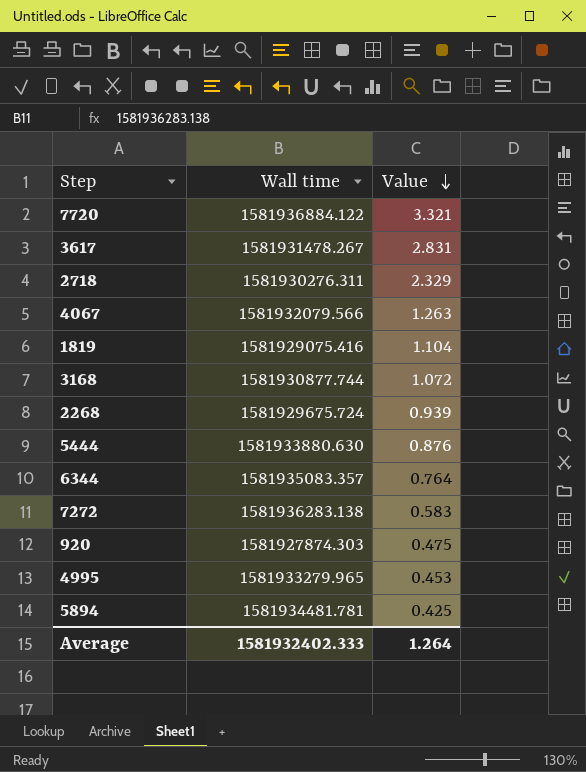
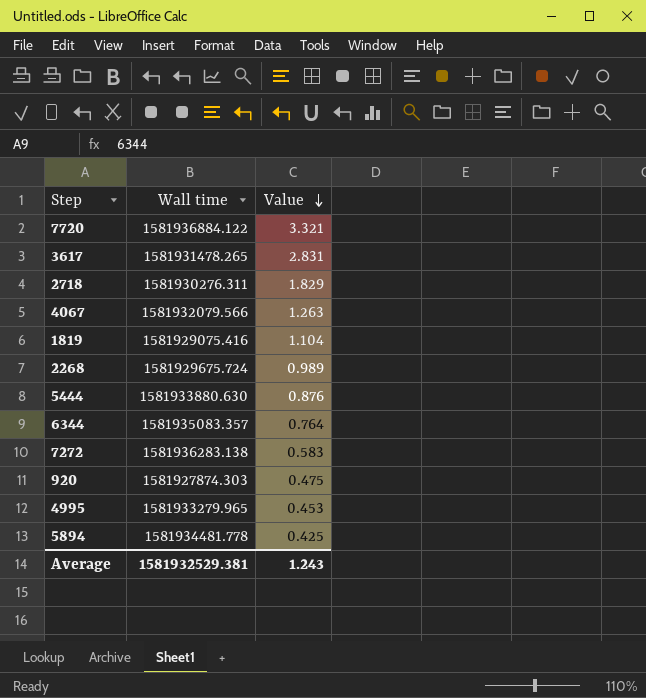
row 3168: 1581930877.744 | 1.072 -> none
3617 | Wall time: 1581931478.267 -> 1581931478.265
2718 | Value: 2.329 -> 1.829
2268 | Value: 0.939 -> 0.989
5894 | Wall time: 1581934481.781 -> 1581934481.778
Average | Wall time: 1581932402.333 -> 1581932529.381
Average | Value: 1.264 -> 1.243

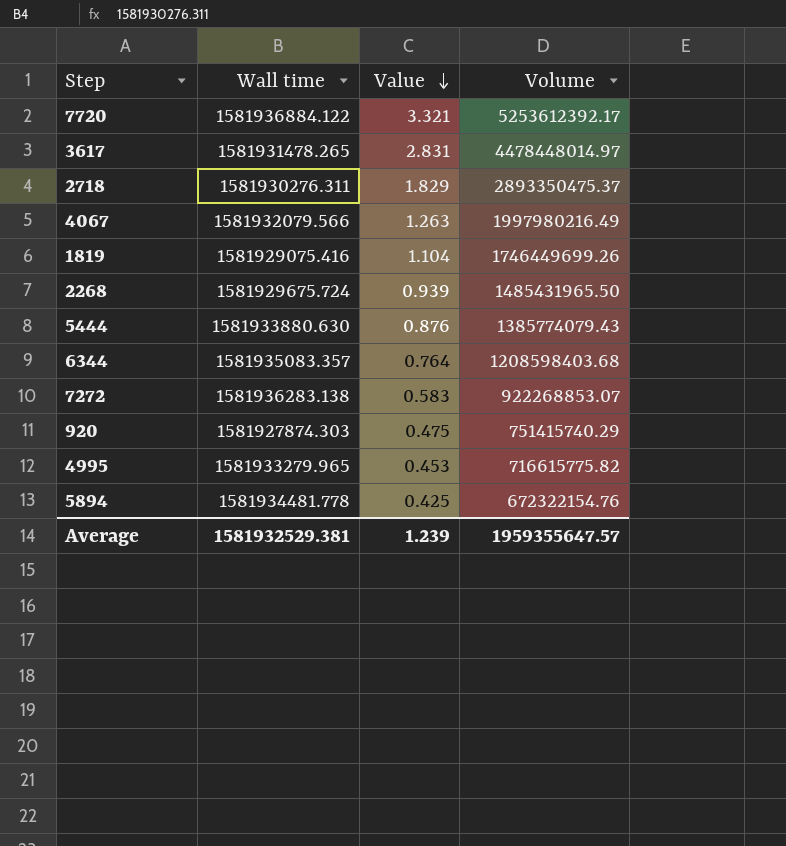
column Volume | formula: none -> [Wall time] * [Value]
2268 | Value: 0.989 -> 0.939
Average | Value: 1.243 -> 1.239

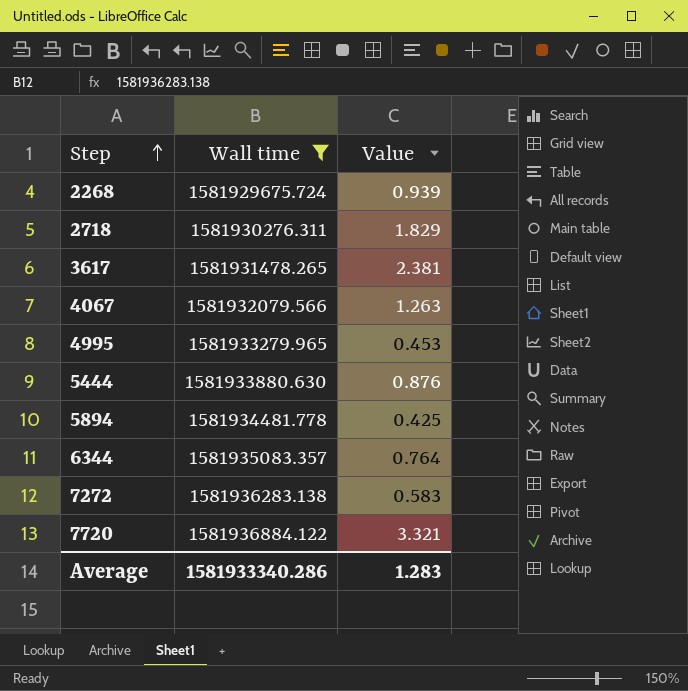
filter: none -> Wall time >= 1581929675.724
row order: Value descending -> Step ascending
column Volume | formula: [Wall time] * [Value] -> none
3617 | Value: 2.831 -> 2.381
Average | Wall time: 1581932529.381 -> 1581933340.286
Average | Value: 1.239 -> 1.283

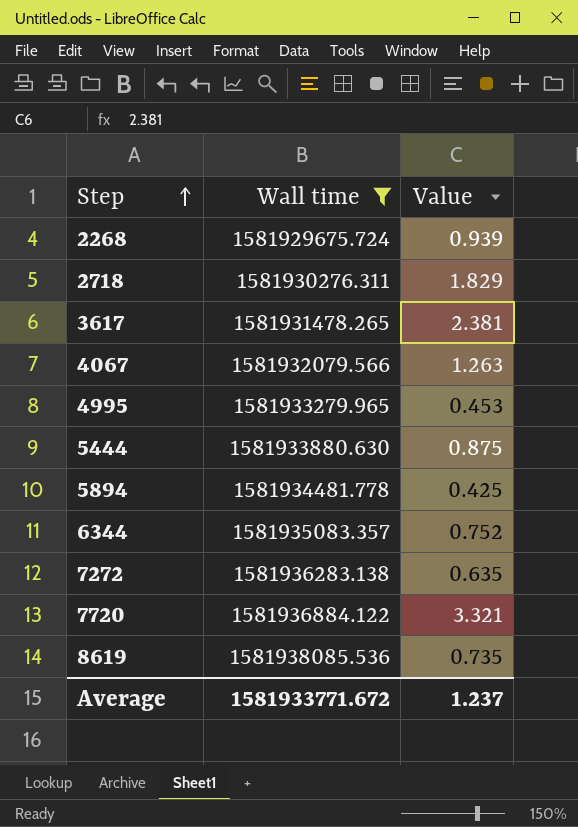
5444 | Value: 0.876 -> 0.875
6344 | Value: 0.764 -> 0.752
7272 | Value: 0.583 -> 0.635
row 8619: none -> 1581938085.536 | 0.735
Average | Wall time: 1581933340.286 -> 1581933771.672
Average | Value: 1.283 -> 1.237

